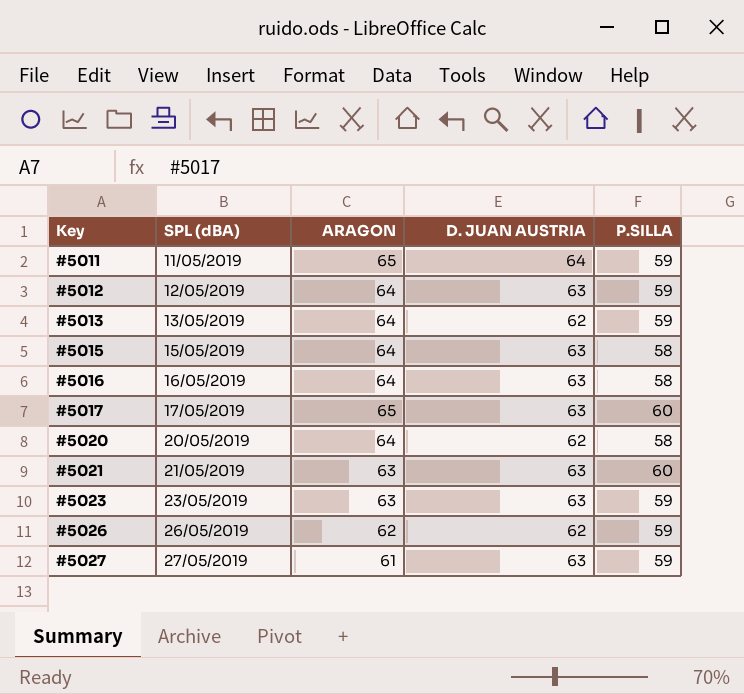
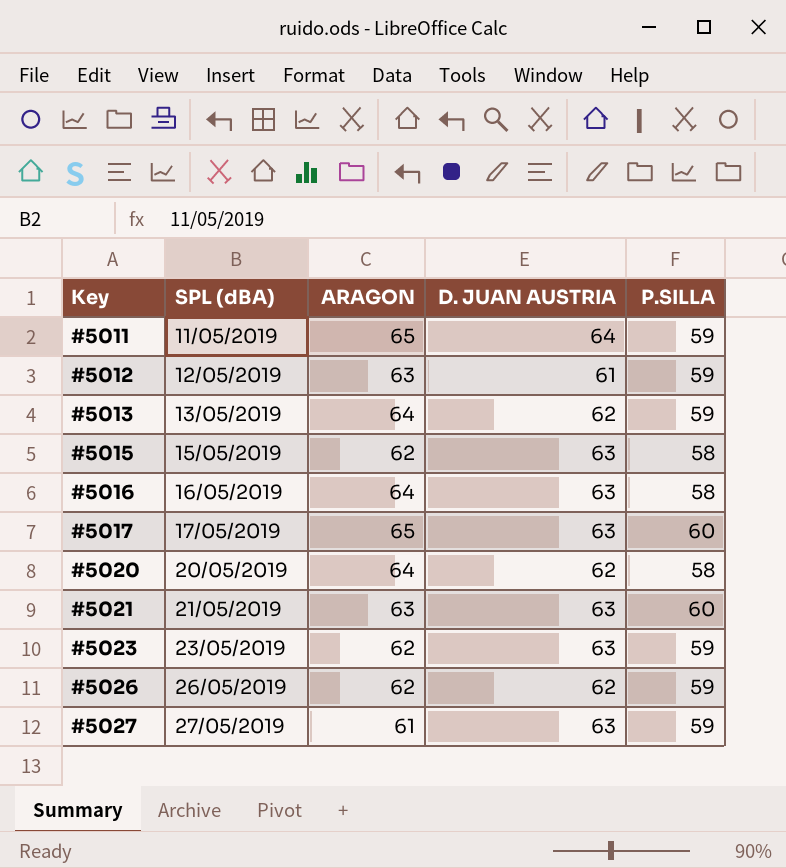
#5012 | ARAGON: 64 -> 63
#5012 | D. JUAN AUSTRIA: 63 -> 61
#5015 | ARAGON: 64 -> 62
#5023 | ARAGON: 63 -> 62

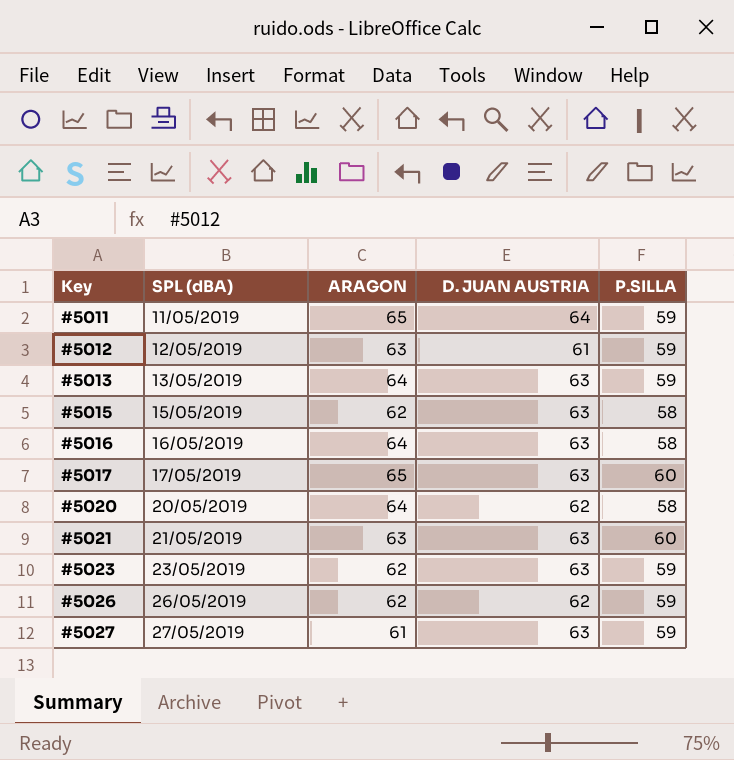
#5013 | D. JUAN AUSTRIA: 62 -> 63

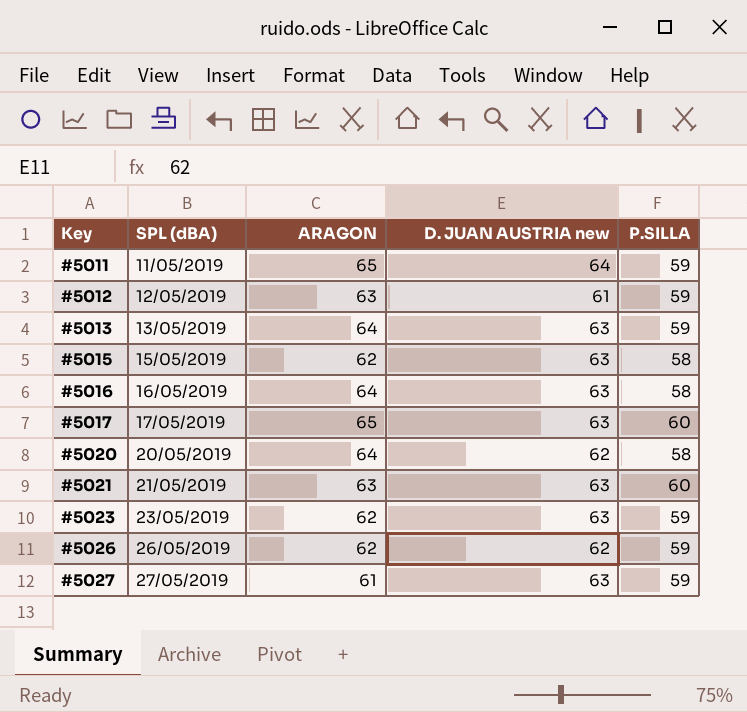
column name: D. JUAN AUSTRIA -> D. JUAN AUSTRIA new

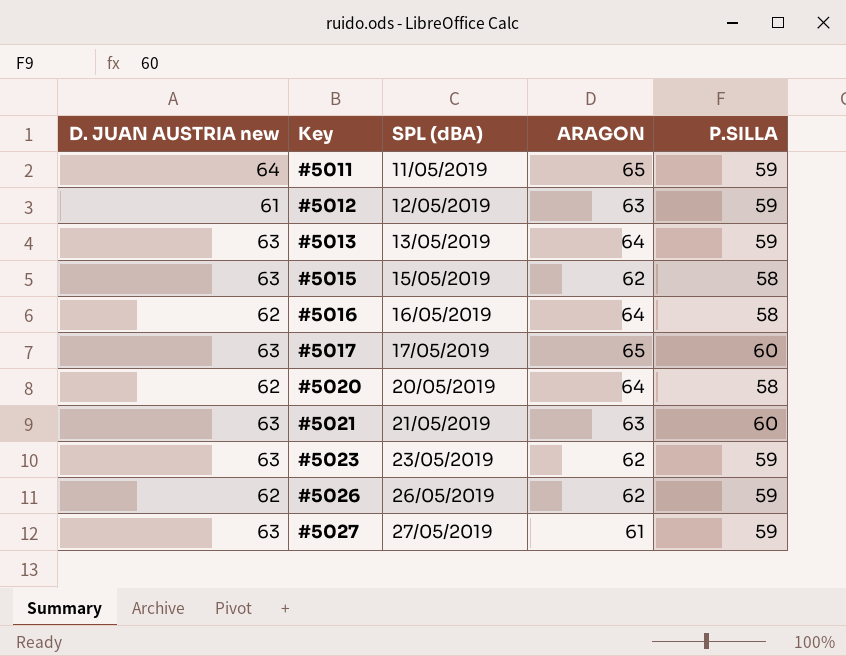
column D. JUAN AUSTRIA new | position: 4 -> 1
#5016 | D. JUAN AUSTRIA new: 63 -> 62

